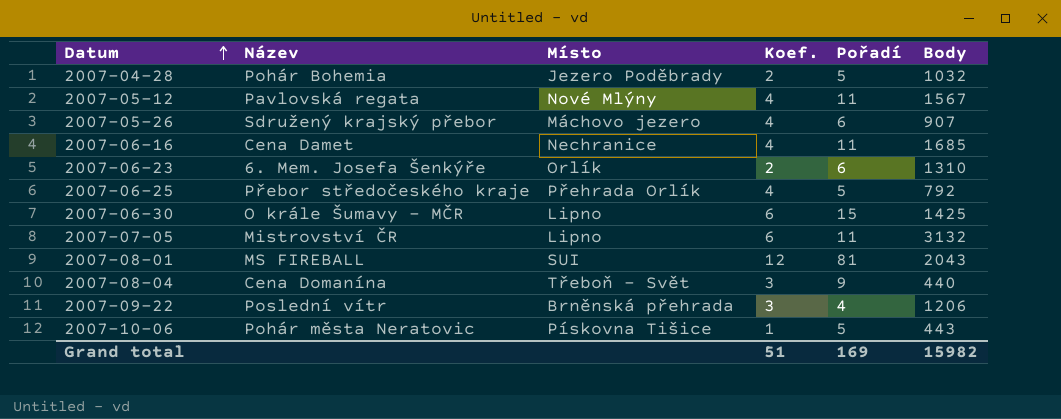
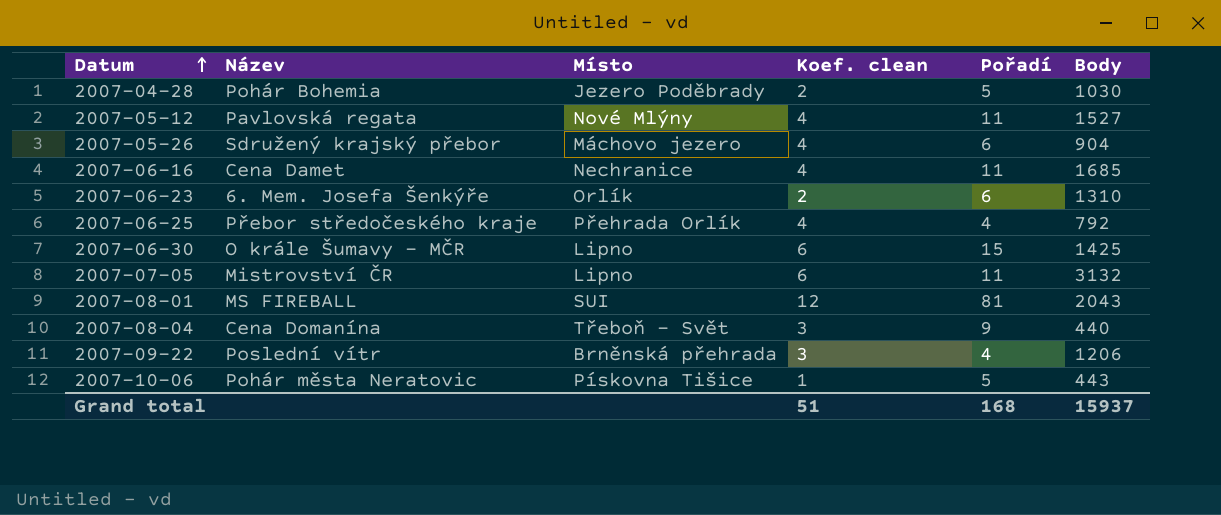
column name: Koef. -> Koef. clean
2007-04-28 | Body: 1032 -> 1030
2007-05-12 | Body: 1567 -> 1527
2007-05-26 | Body: 907 -> 904
2007-06-25 | Pořadí: 5 -> 4
Grand total | Pořadí: 169 -> 168
Grand total | Body: 15982 -> 15937

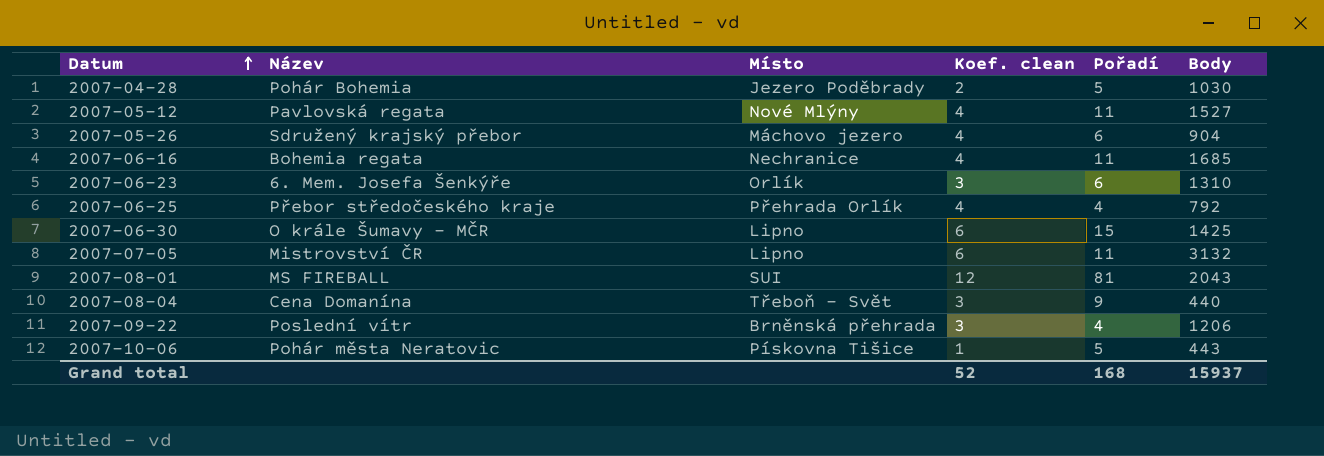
2007-06-16 | Název: Cena Damet -> Bohemia regata
2007-06-23 | Koef. clean: 2 -> 3
Grand total | Koef. clean: 51 -> 52

